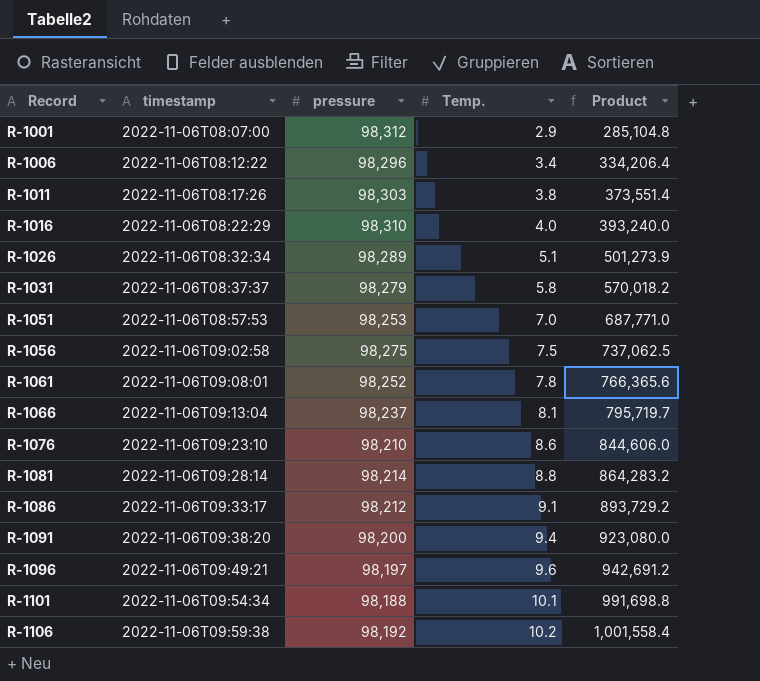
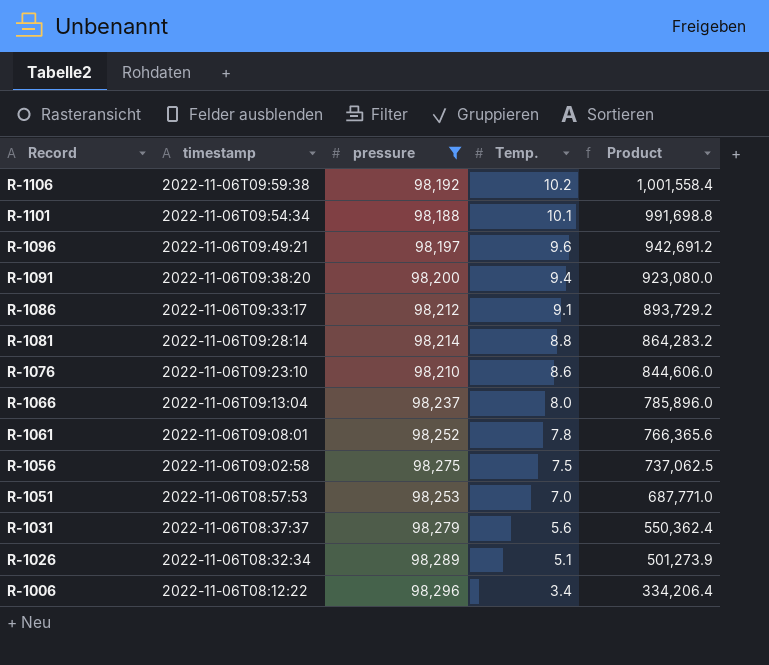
filter: none -> pressure <= 98,296
row order: Record ascending -> Record descending
R-1066 | Temp.: 8.1 -> 8.0
R-1066 | Product: 795,719.7 -> 785,896.0
R-1031 | Temp.: 5.8 -> 5.6
R-1031 | Product: 570,018.2 -> 550,362.4

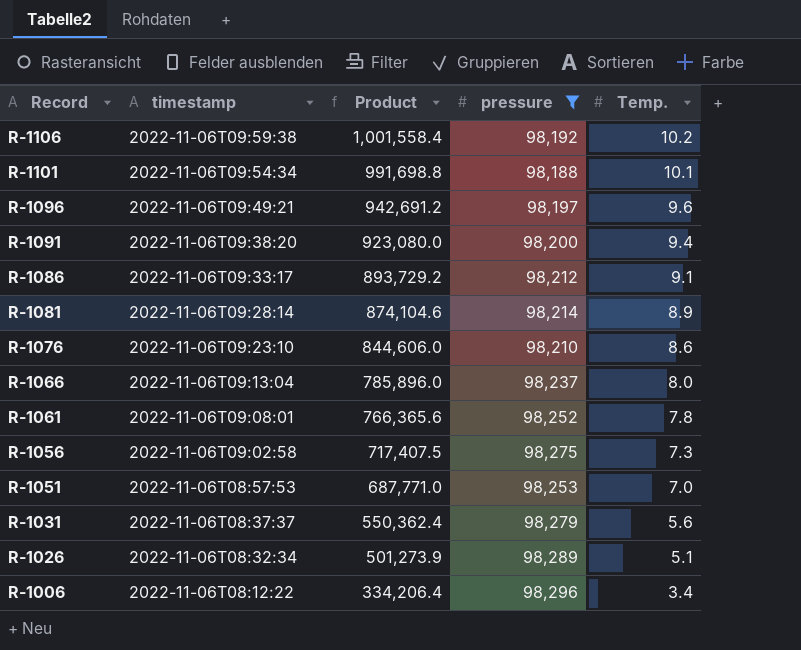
column Product | position: 5 -> 3
R-1081 | Product: 864,283.2 -> 874,104.6
R-1081 | Temp.: 8.8 -> 8.9
R-1056 | Product: 737,062.5 -> 717,407.5
R-1056 | Temp.: 7.5 -> 7.3

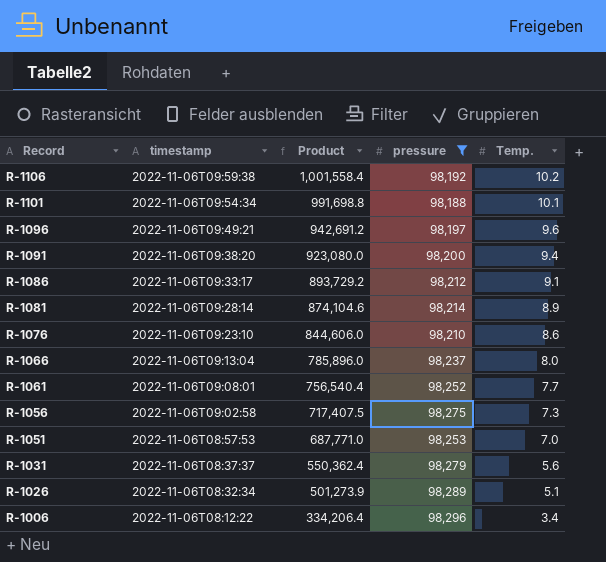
R-1061 | Product: 766,365.6 -> 756,540.4
R-1061 | Temp.: 7.8 -> 7.7

